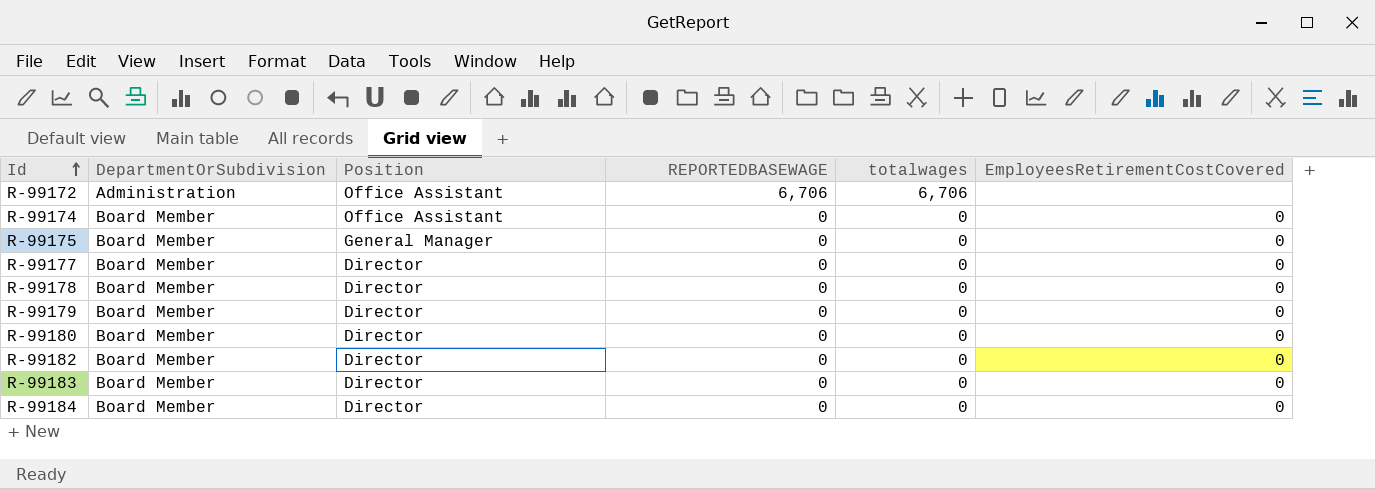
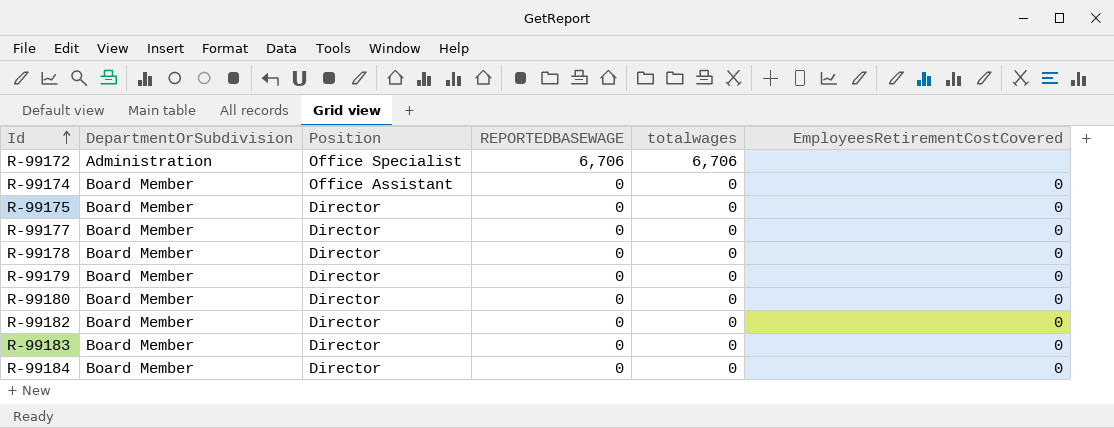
R-99172 | Position: Office Assistant -> Office Specialist
R-99175 | Position: General Manager -> Director

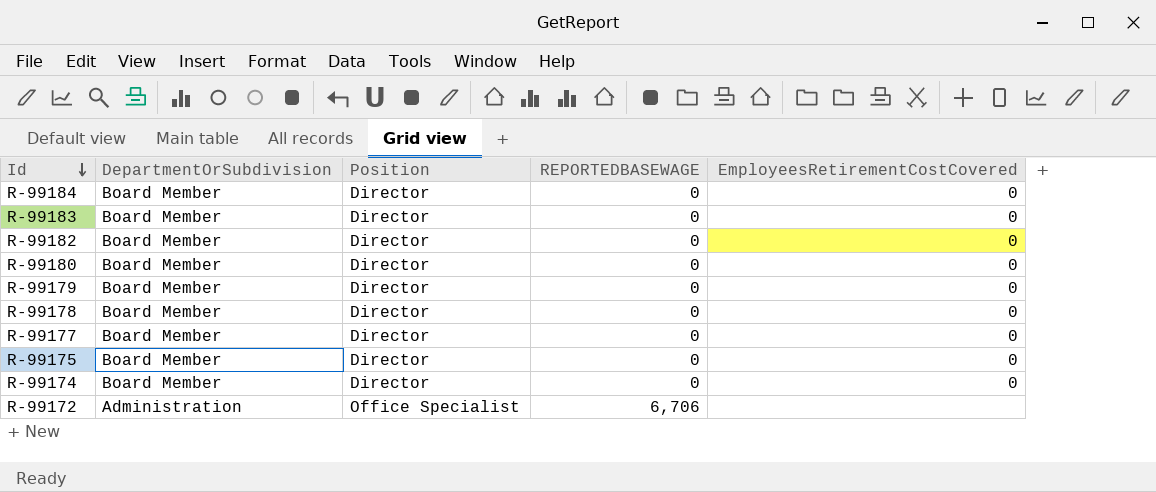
row order: Id ascending -> Id descending
column totalwages | position: 5 -> none
R-99174 | Position: Office Assistant -> Director

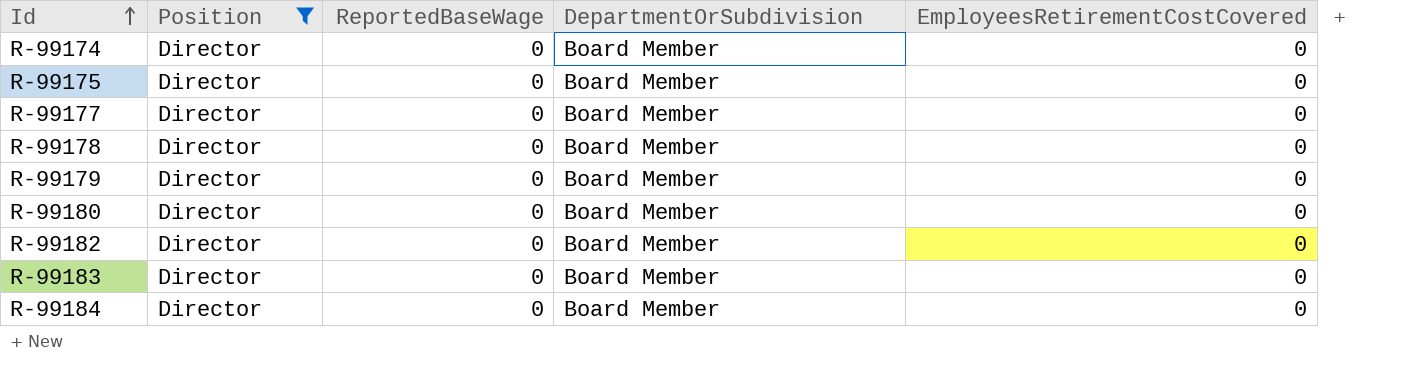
filter: none -> Position = Director
row order: Id descending -> Id ascending
column name: REPORTEDBASEWAGE -> ReportedBaseWage
column DepartmentOrSubdivision | position: 2 -> 4

